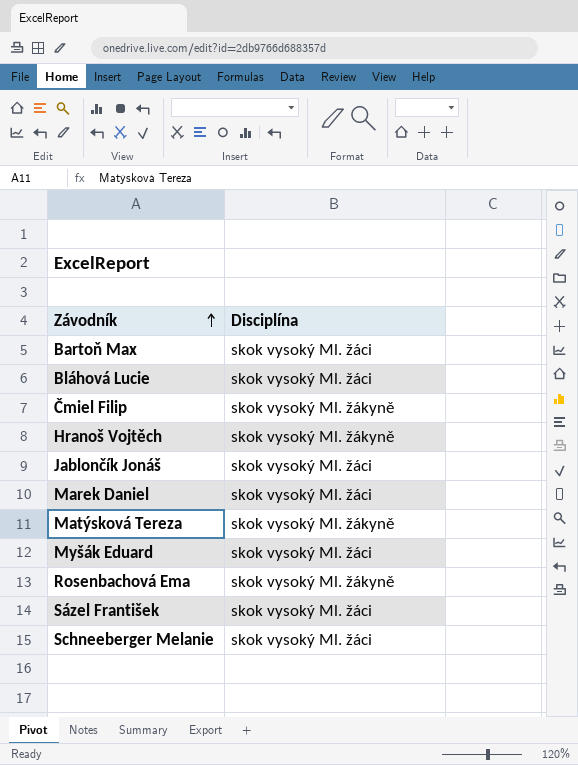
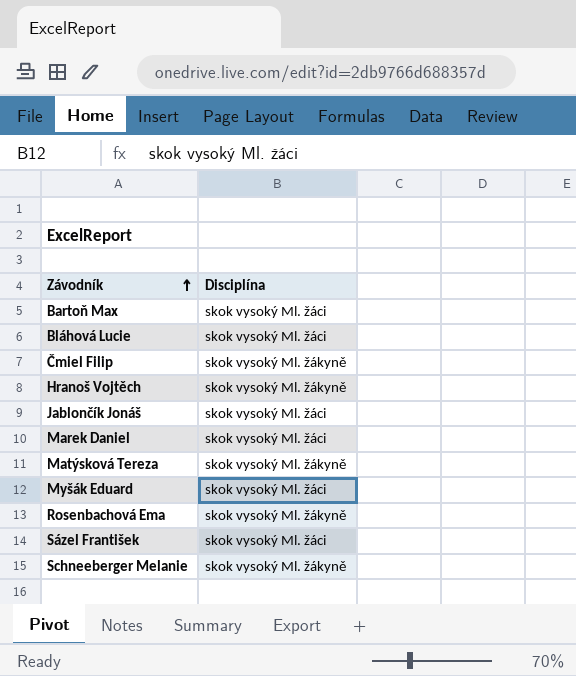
Schneeberger Melanie | Disciplína: skok vysoký Ml. žáci -> skok vysoký Ml. žákyně

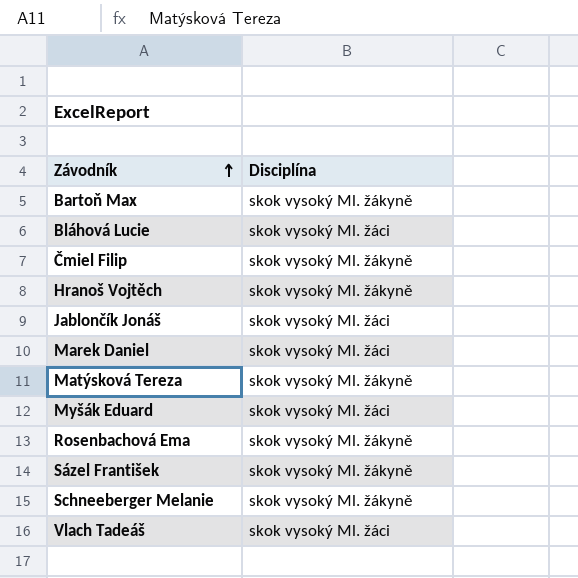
Bartoň Max | Disciplína: skok vysoký Ml. žáci -> skok vysoký Ml. žákyně
Sázel František | Disciplína: skok vysoký Ml. žáci -> skok vysoký Ml. žákyně
row Vlach Tadeáš: none -> skok vysoký Ml. žáci

